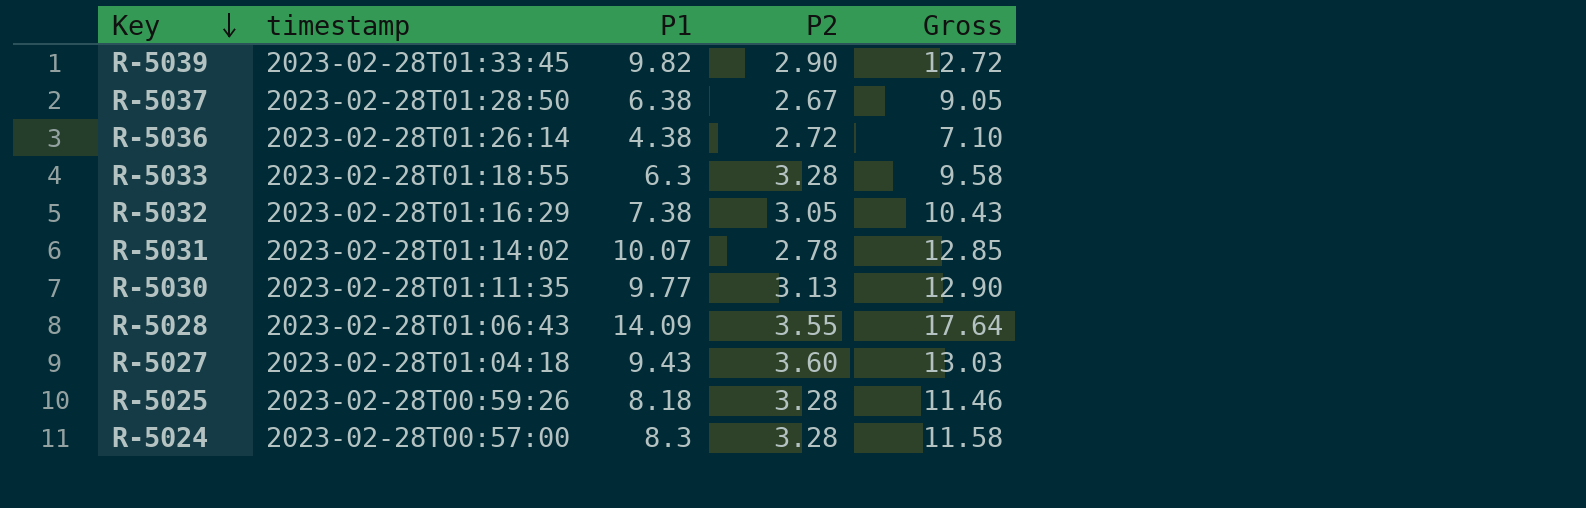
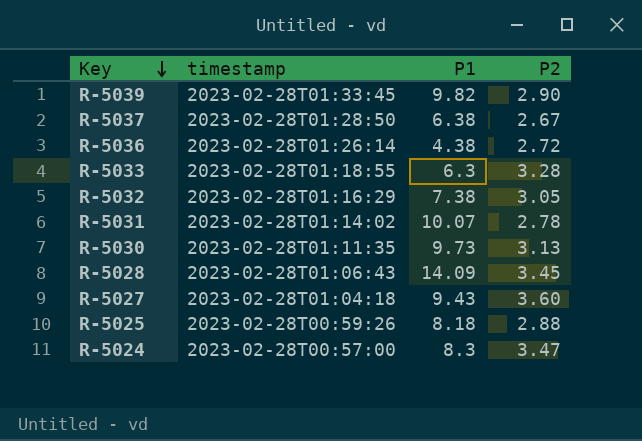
column Gross | formula: [P1] + [P2] -> none
R-5030 | P1: 9.77 -> 9.73
R-5028 | P2: 3.55 -> 3.45
R-5025 | P2: 3.28 -> 2.88
R-5024 | P2: 3.28 -> 3.47

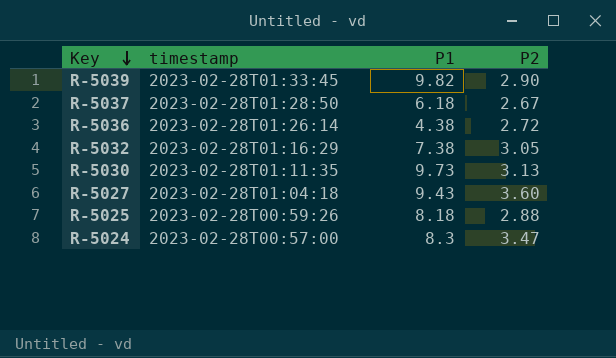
row R-5033: 2023-02-28T01:18:55 | 6.3 | 3.28 -> none
row R-5031: 2023-02-28T01:14:02 | 10.07 | 2.78 -> none
row R-5028: 2023-02-28T01:06:43 | 14.09 | 3.45 -> none
R-5037 | P1: 6.38 -> 6.18

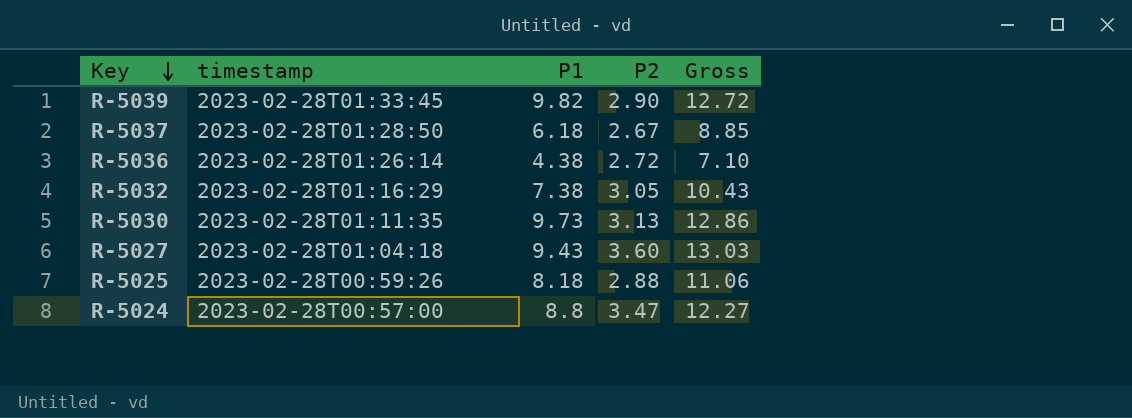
column Gross | formula: none -> [P1] + [P2]
R-5024 | P1: 8.3 -> 8.8

